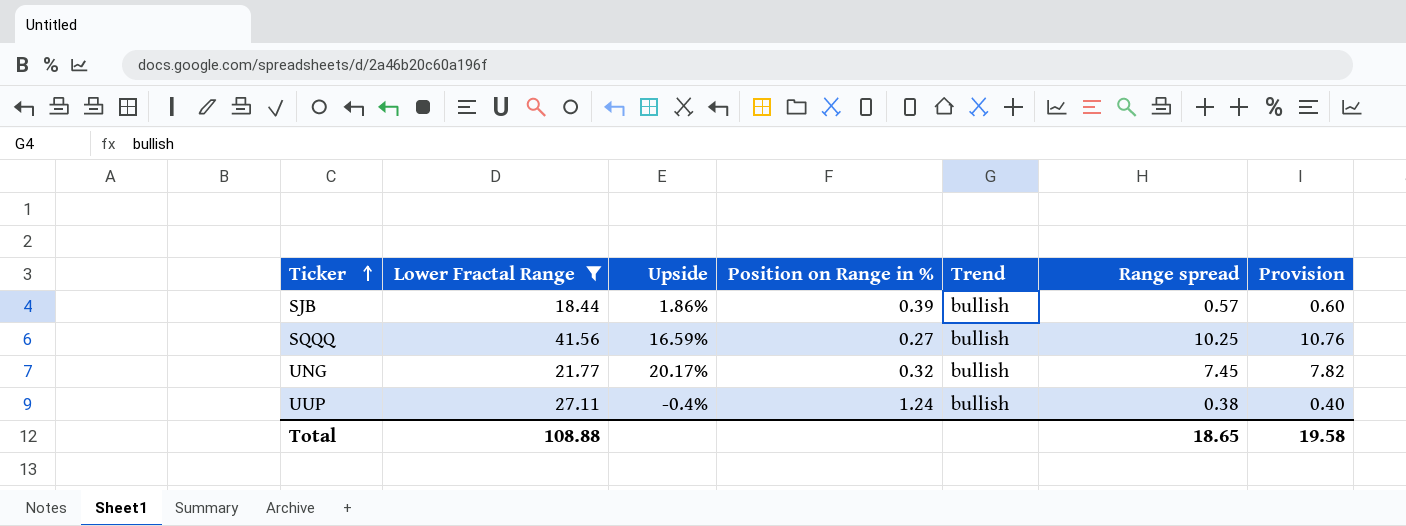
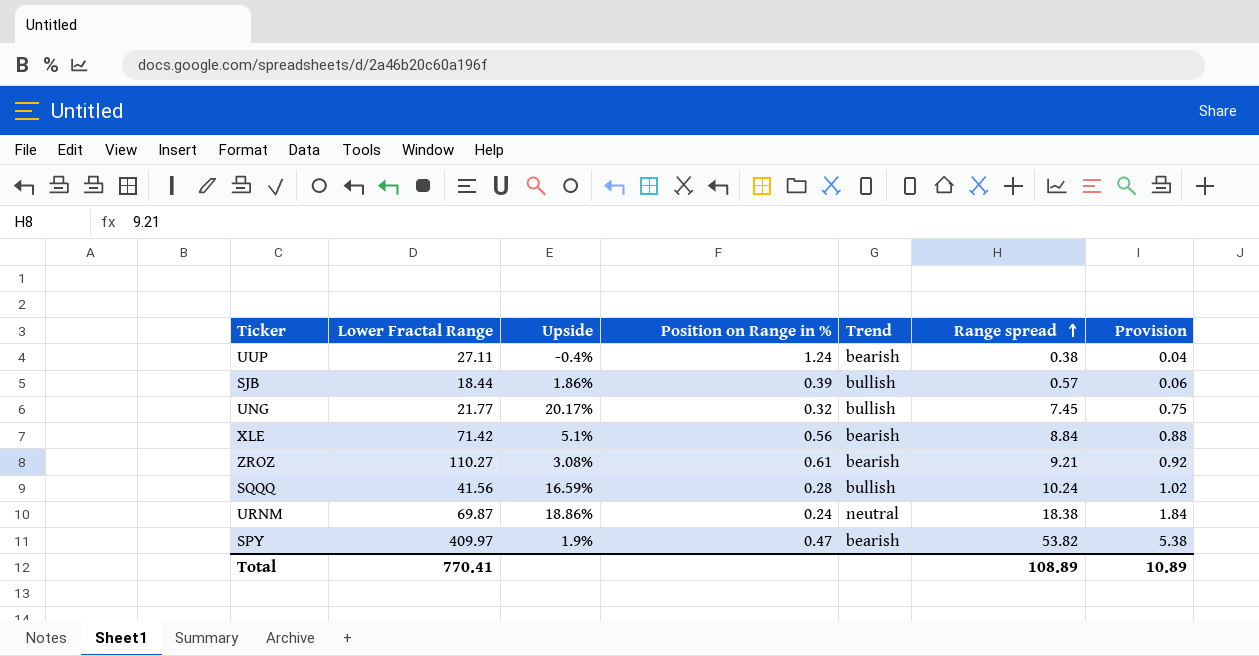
filter: Lower Fractal Range <= 41.56 -> none
row order: Ticker ascending -> Range spread ascending
column Provision | formula: [Range spread] * 1.05 -> [Range spread] * 0.1
UUP | Trend: bullish -> bearish
SQQQ | Position on Range in %: 0.27 -> 0.28
SQQQ | Range spread: 10.25 -> 10.24
Total | Lower Fractal Range: 108.88 -> 770.41
Total | Range spread: 18.65 -> 108.89
Total | Provision: 19.58 -> 10.89

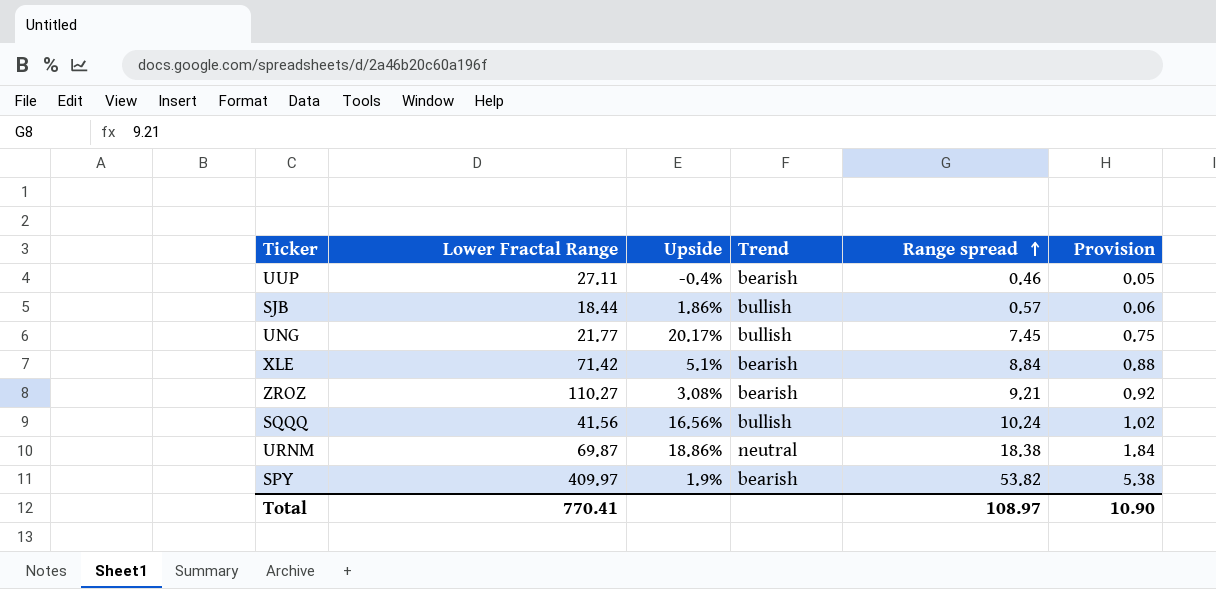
column Position on Range in % | position: 4 -> none
UUP | Range spread: 0.38 -> 0.46
UUP | Provision: 0.04 -> 0.05
SQQQ | Upside: 16.59% -> 16.56%
Total | Range spread: 108.89 -> 108.97
Total | Provision: 10.89 -> 10.90

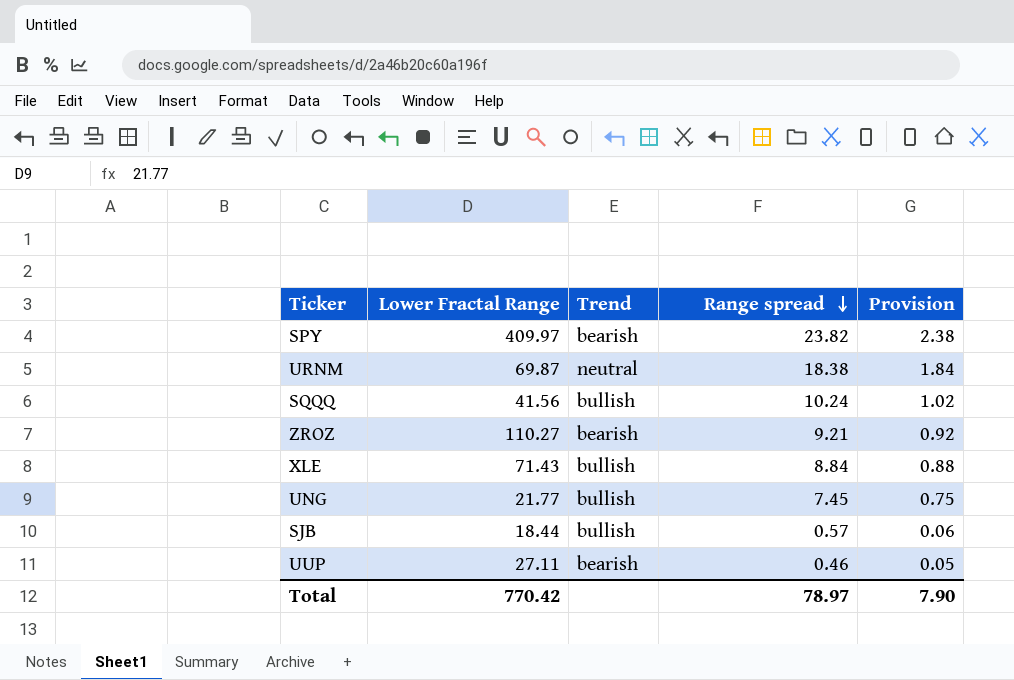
row order: Range spread ascending -> Range spread descending
column Upside | position: 3 -> none
SPY | Range spread: 53.82 -> 23.82
SPY | Provision: 5.38 -> 2.38
XLE | Lower Fractal Range: 71.42 -> 71.43
XLE | Trend: bearish -> bullish
Total | Lower Fractal Range: 770.41 -> 770.42
Total | Range spread: 108.97 -> 78.97
Total | Provision: 10.90 -> 7.90

